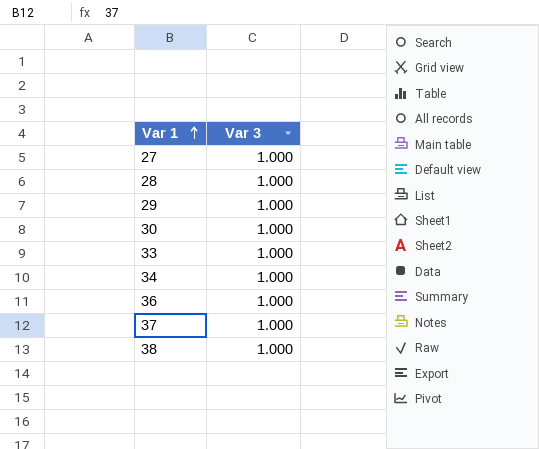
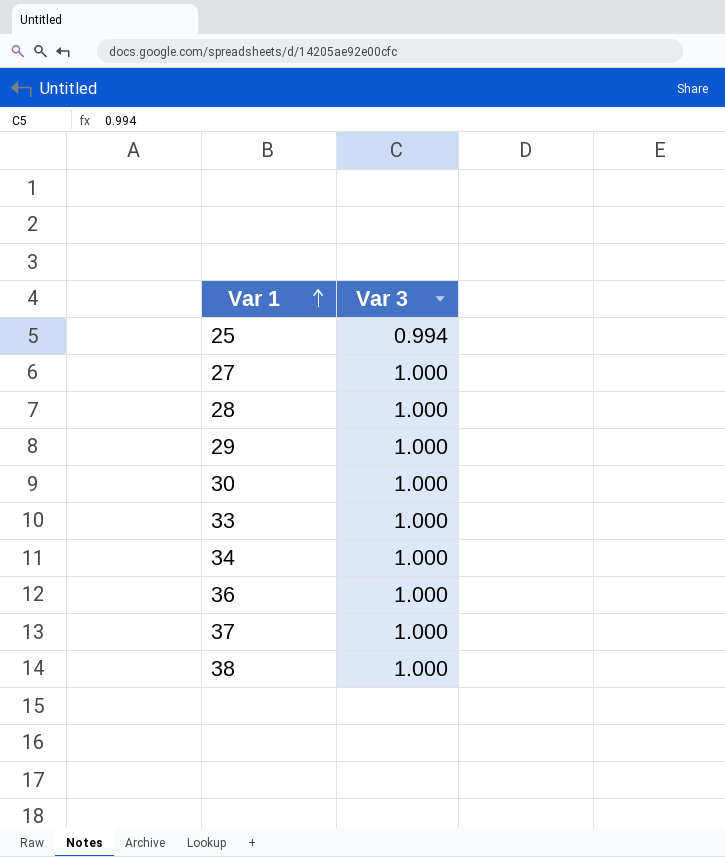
row 25: none -> 0.994

